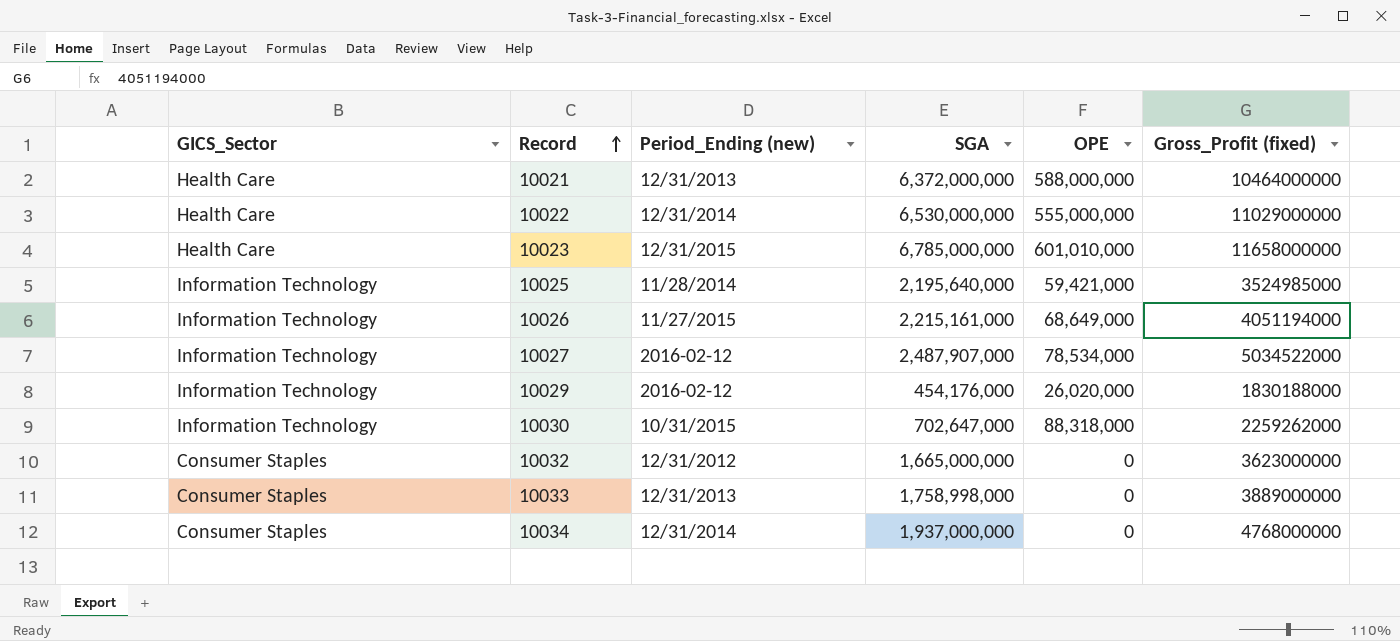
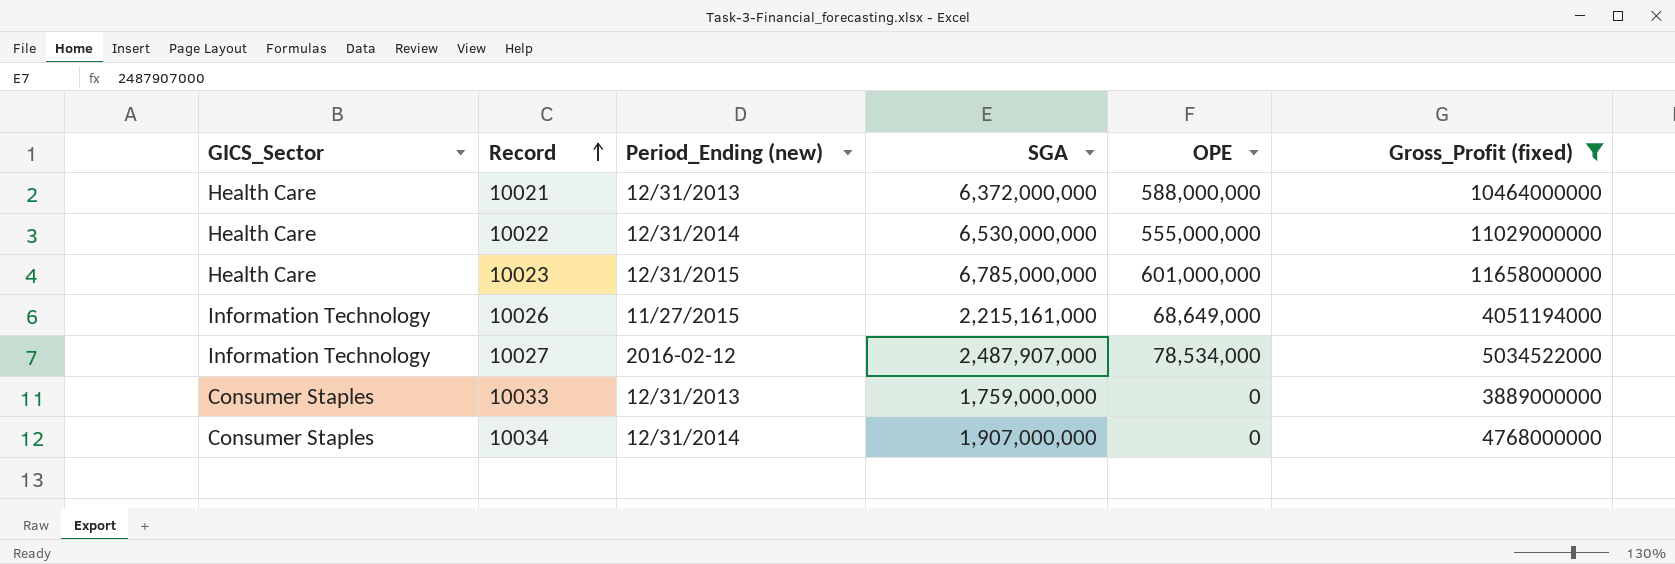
filter: none -> Gross_Profit (fixed) >= 3889000000
10023 | OPE: 601,010,000 -> 601,000,000
10033 | SGA: 1,758,998,000 -> 1,759,000,000
10034 | SGA: 1,937,000,000 -> 1,907,000,000

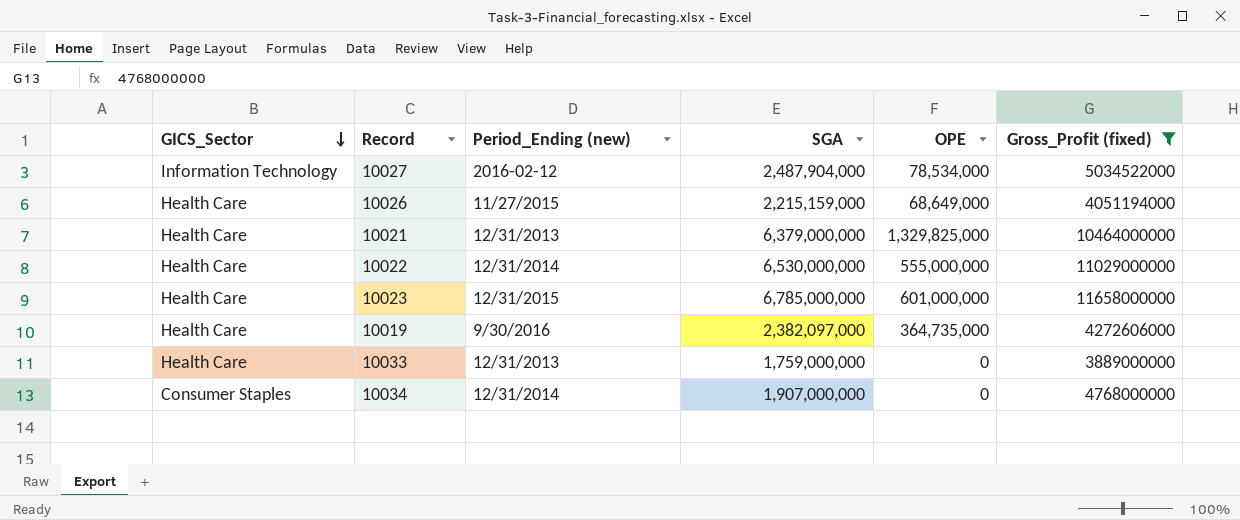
row order: Record ascending -> GICS_Sector descending
10027 | SGA: 2,487,907,000 -> 2,487,904,000
10026 | GICS_Sector: Information Technology -> Health Care
10026 | SGA: 2,215,161,000 -> 2,215,159,000
10021 | SGA: 6,372,000,000 -> 6,379,000,000
10021 | OPE: 588,000,000 -> 1,329,825,000
row 10019: none -> Health Care | 9/30/2016 | 2,382,097,000 | 364,735,000 | 4272606000
10033 | GICS_Sector: Consumer Staples -> Health Care

